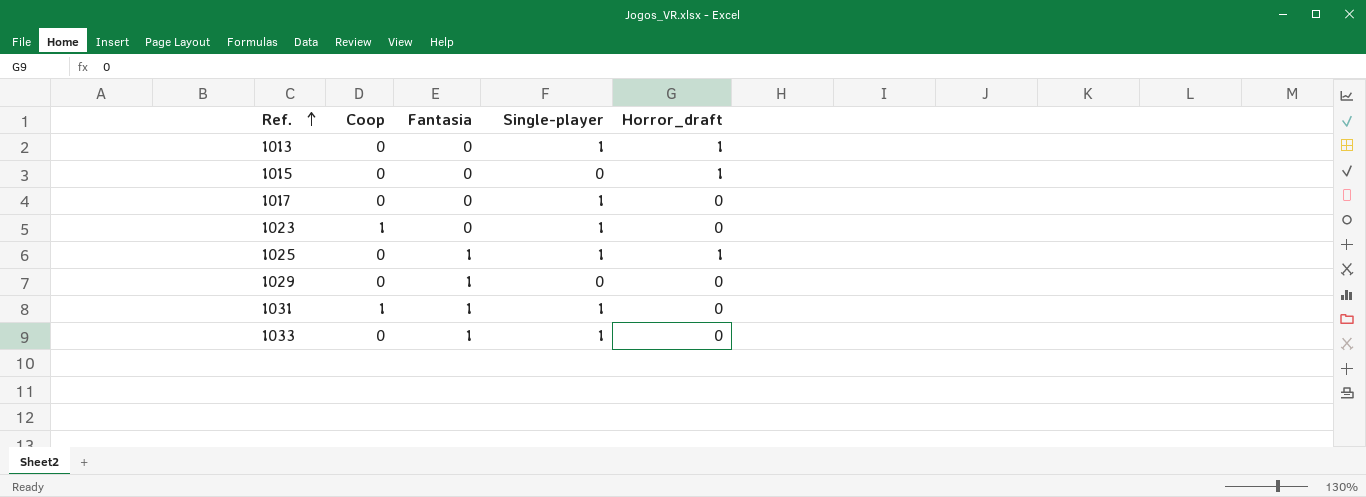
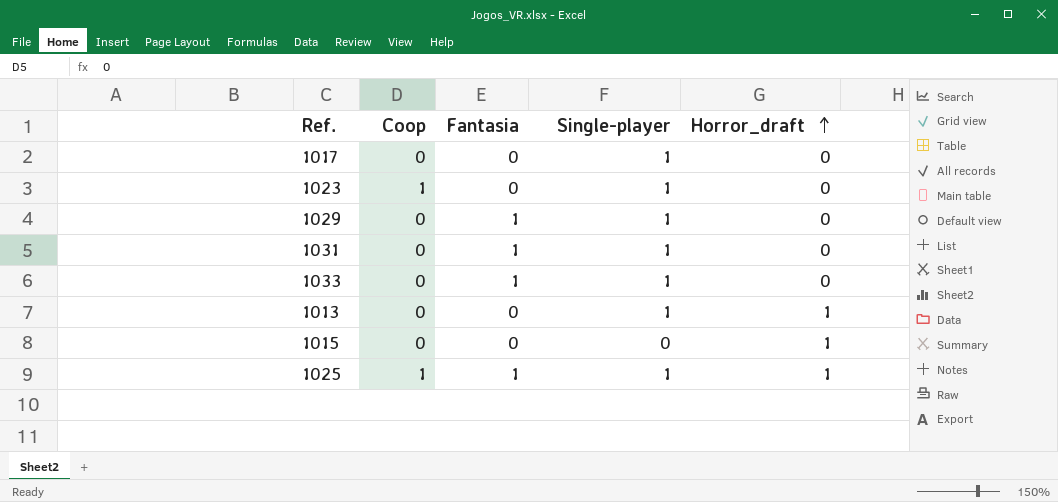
row order: Ref. ascending -> Horror_draft ascending
1029 | Single-player: 0 -> 1
1031 | Coop: 1 -> 0
1025 | Coop: 0 -> 1

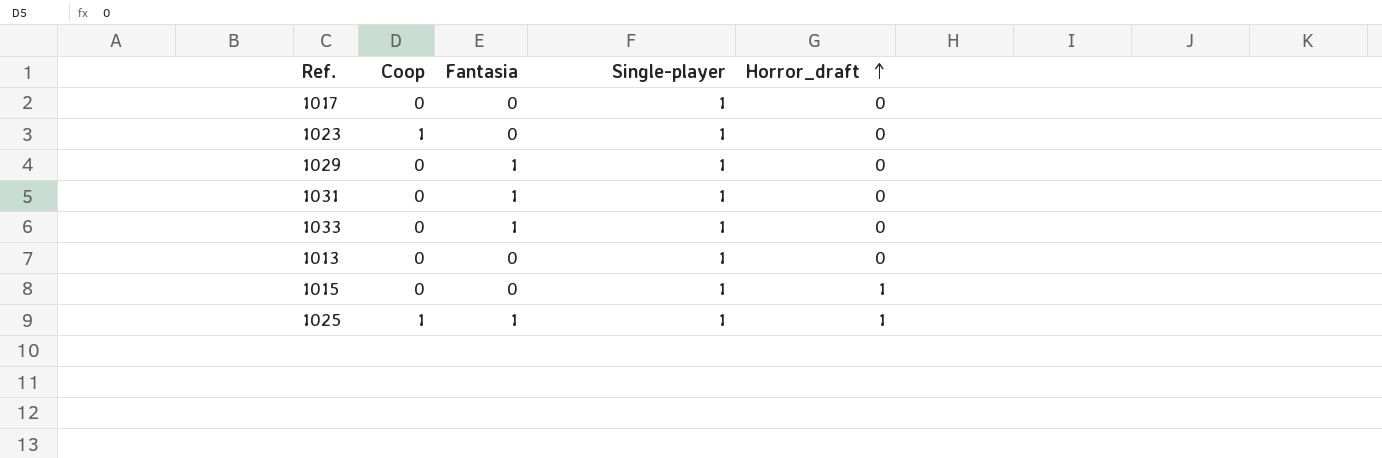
1013 | Horror_draft: 1 -> 0
1015 | Single-player: 0 -> 1

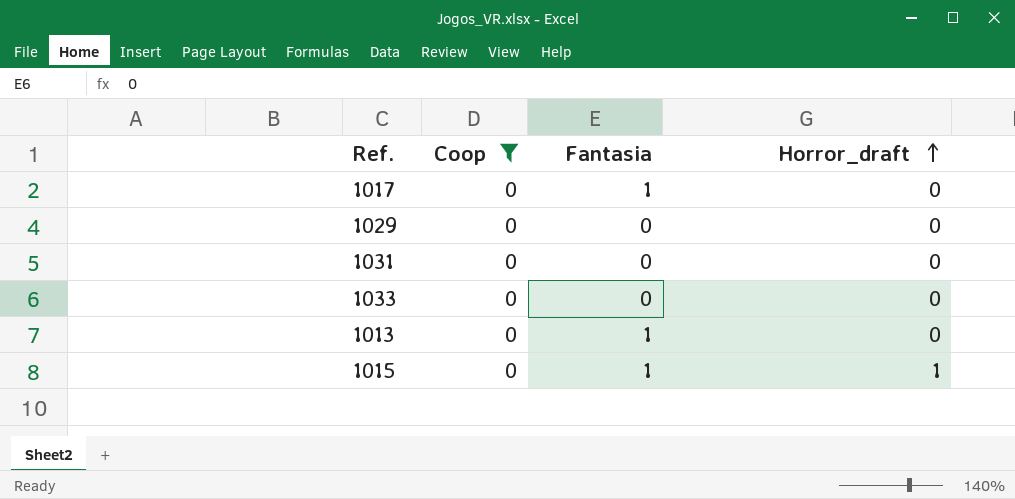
filter: none -> Coop = 0
column Single-player | position: 4 -> none
1017 | Fantasia: 0 -> 1
1029 | Fantasia: 1 -> 0
1031 | Fantasia: 1 -> 0
1033 | Fantasia: 1 -> 0
1013 | Fantasia: 0 -> 1
1015 | Fantasia: 0 -> 1

